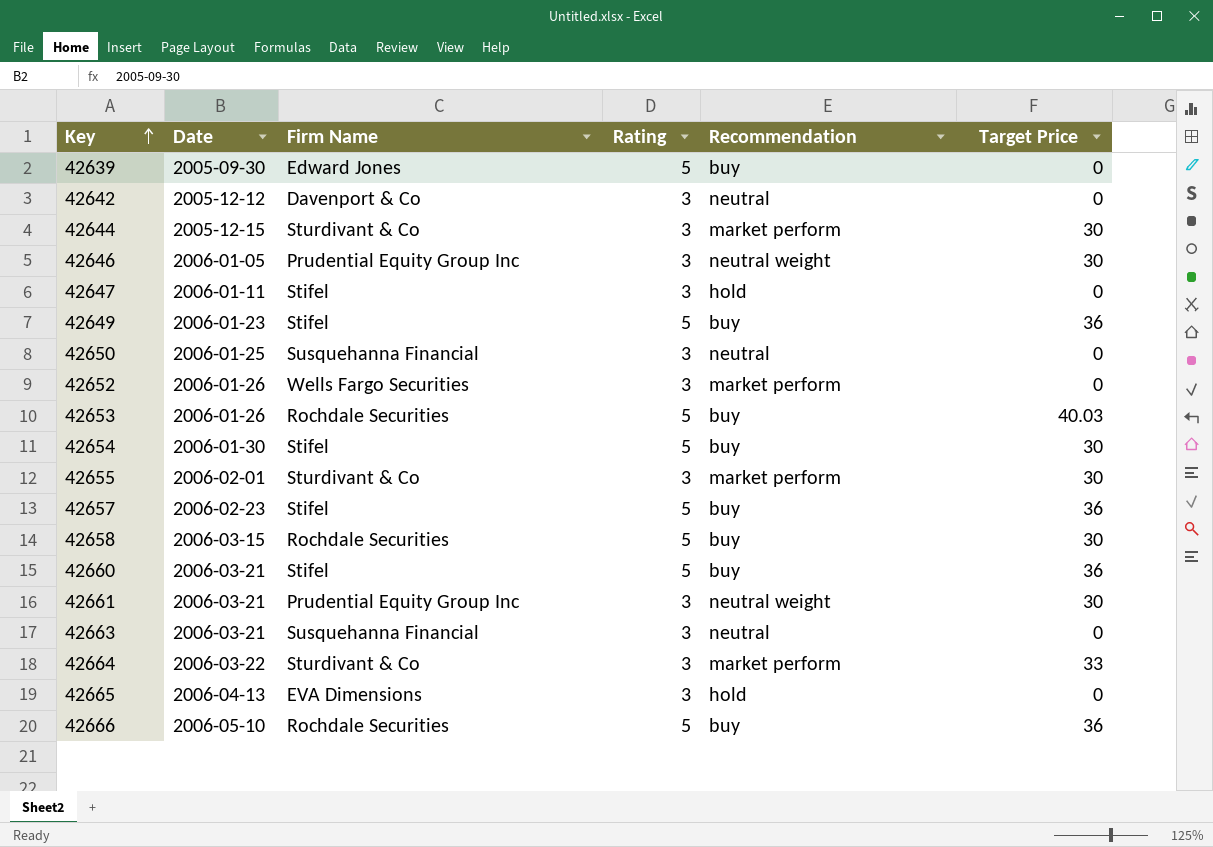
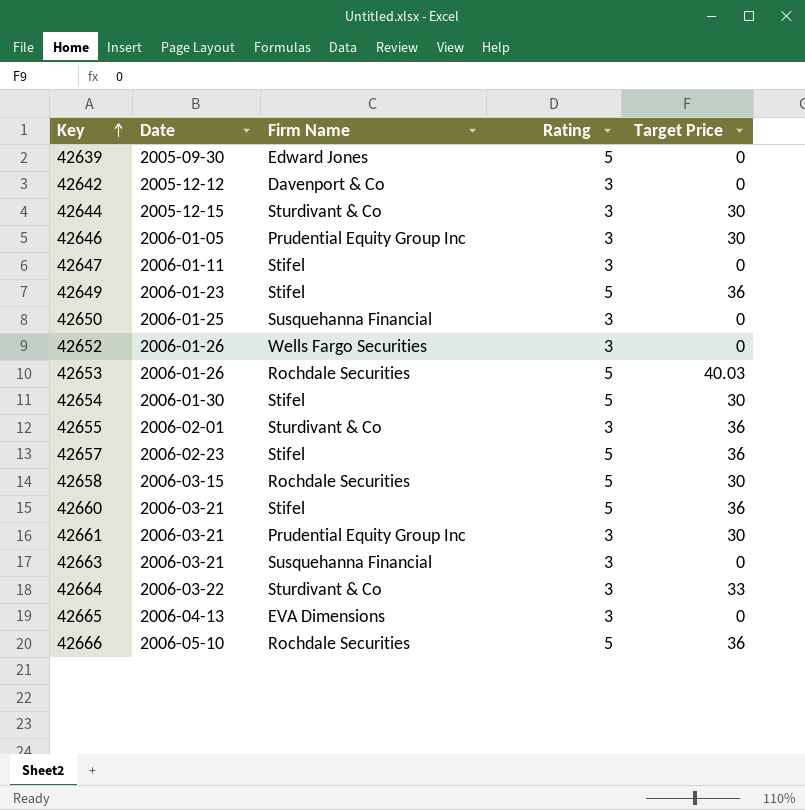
column Recommendation | position: 5 -> none
42655 | Target Price: 30 -> 36

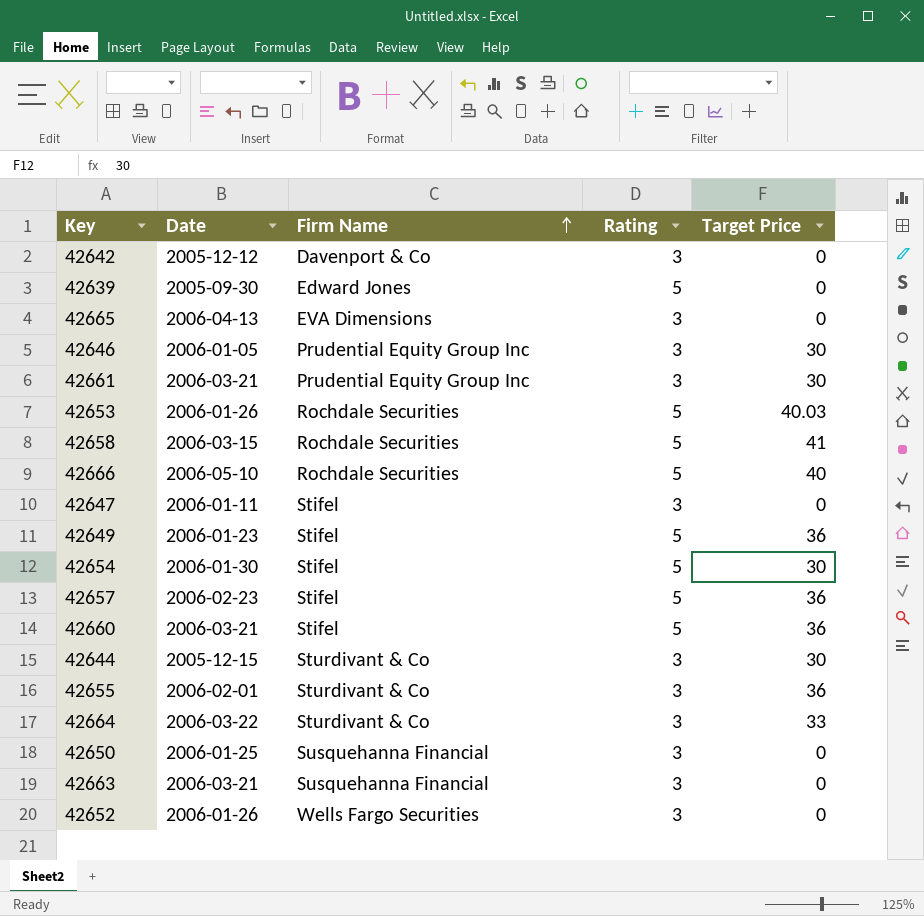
row order: Key ascending -> Firm Name ascending
42658 | Target Price: 30 -> 41
42666 | Target Price: 36 -> 40

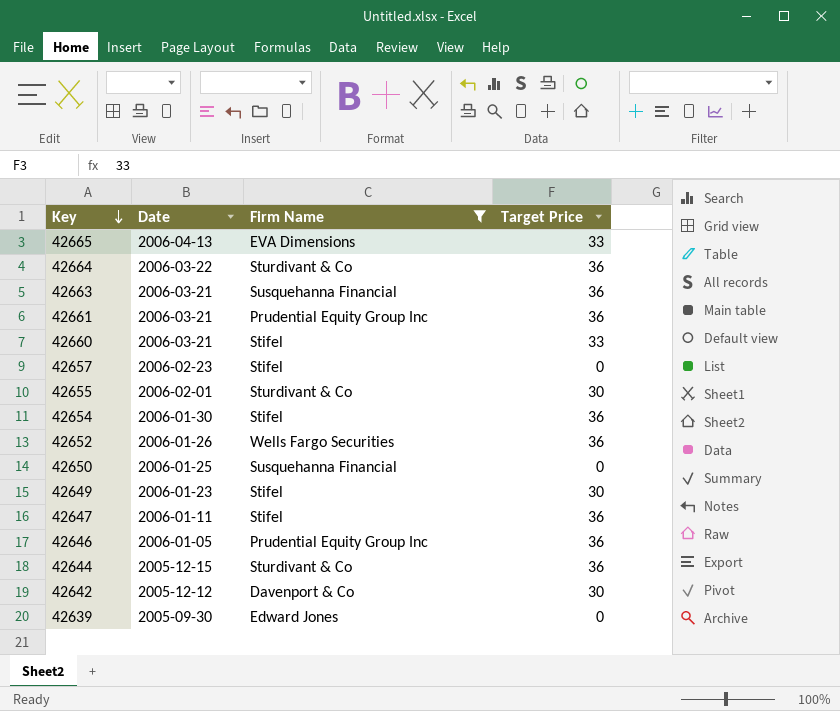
filter: none -> Firm Name != Rochdale Securities
row order: Firm Name ascending -> Key descending
column Rating | position: 4 -> none
42665 | Target Price: 0 -> 33
42664 | Target Price: 33 -> 36
42663 | Target Price: 0 -> 36
42661 | Target Price: 30 -> 36
42660 | Target Price: 36 -> 33
42657 | Target Price: 36 -> 0
42655 | Target Price: 36 -> 30
42654 | Target Price: 30 -> 36
42652 | Target Price: 0 -> 36
42649 | Target Price: 36 -> 30
42647 | Target Price: 0 -> 36
42646 | Target Price: 30 -> 36
42644 | Target Price: 30 -> 36
42642 | Target Price: 0 -> 30

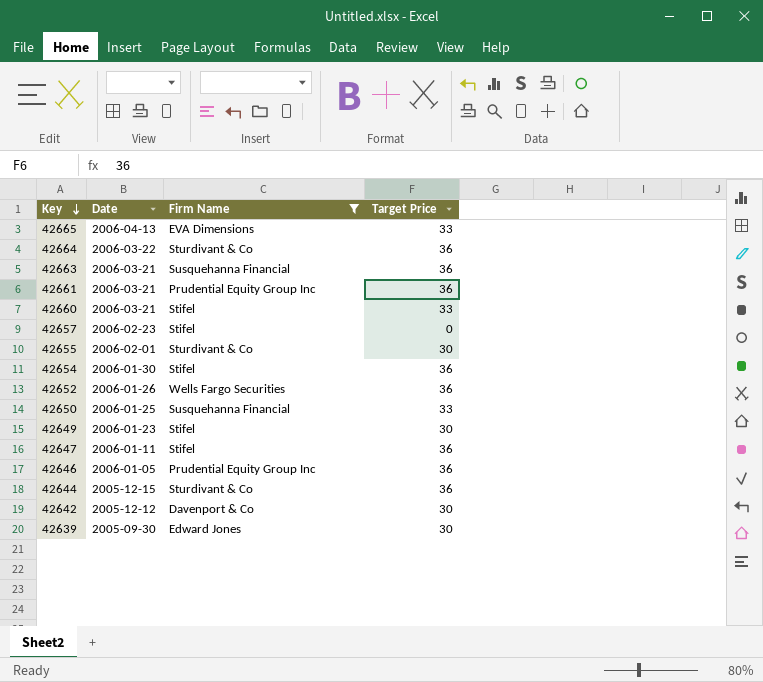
42650 | Target Price: 0 -> 33
42639 | Target Price: 0 -> 30

